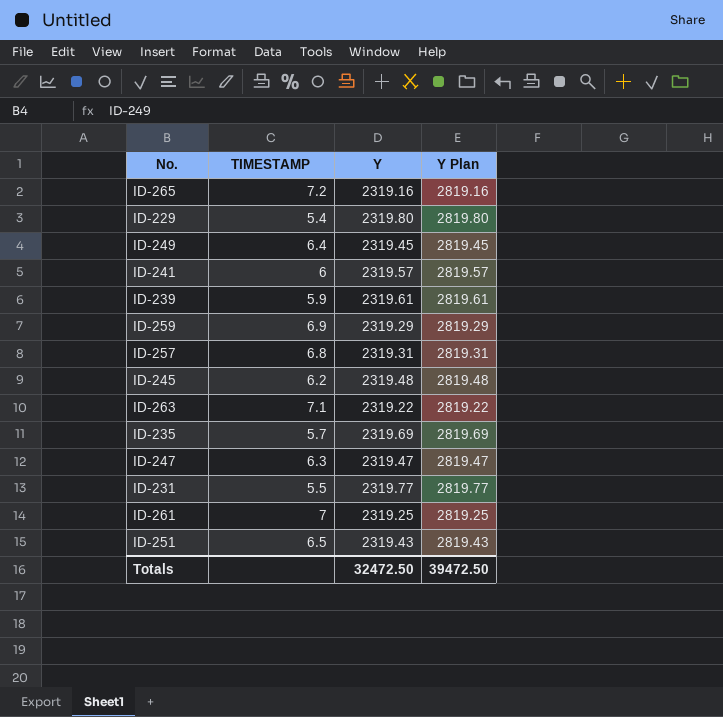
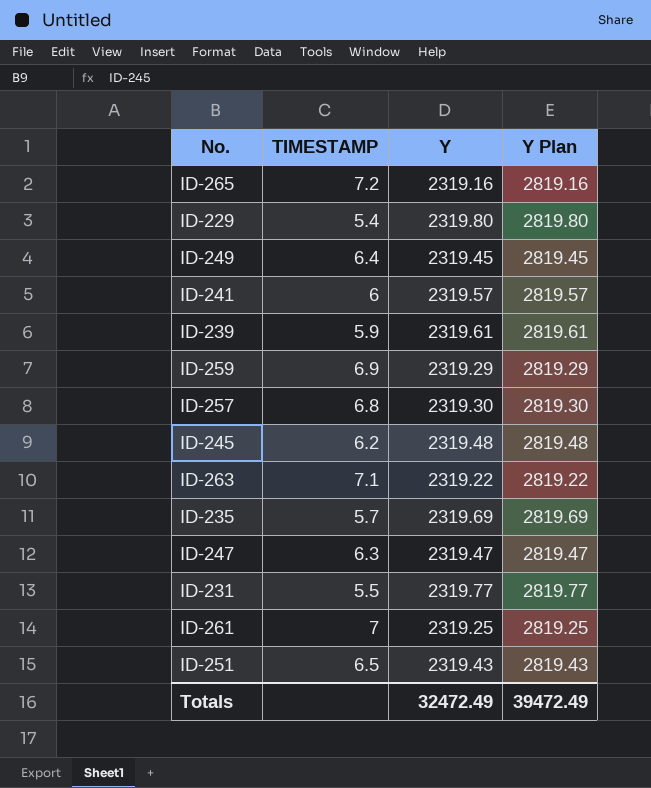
ID-257 | Y: 2319.31 -> 2319.30
ID-257 | Y Plan: 2819.31 -> 2819.30
Totals | Y: 32472.50 -> 32472.49
Totals | Y Plan: 39472.50 -> 39472.49

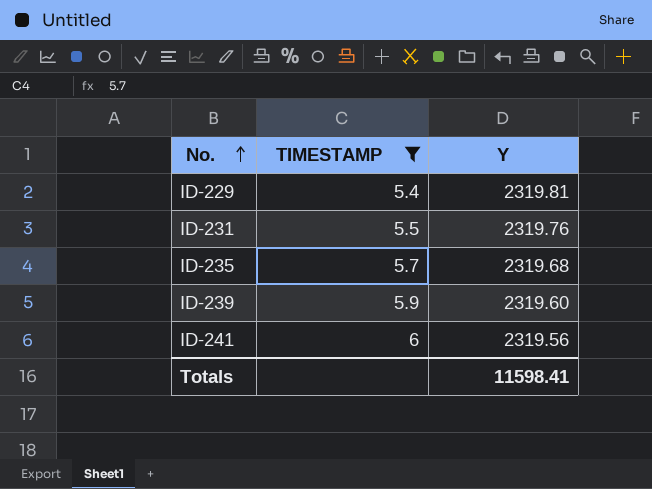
filter: none -> TIMESTAMP <= 6
row order: none -> No. ascending
column Y Plan | formula: [Y] + 500 -> none
ID-229 | Y: 2319.80 -> 2319.81
ID-231 | Y: 2319.77 -> 2319.76
ID-235 | Y: 2319.69 -> 2319.68
ID-239 | Y: 2319.61 -> 2319.60
ID-241 | Y: 2319.57 -> 2319.56
Totals | Y: 32472.49 -> 11598.41

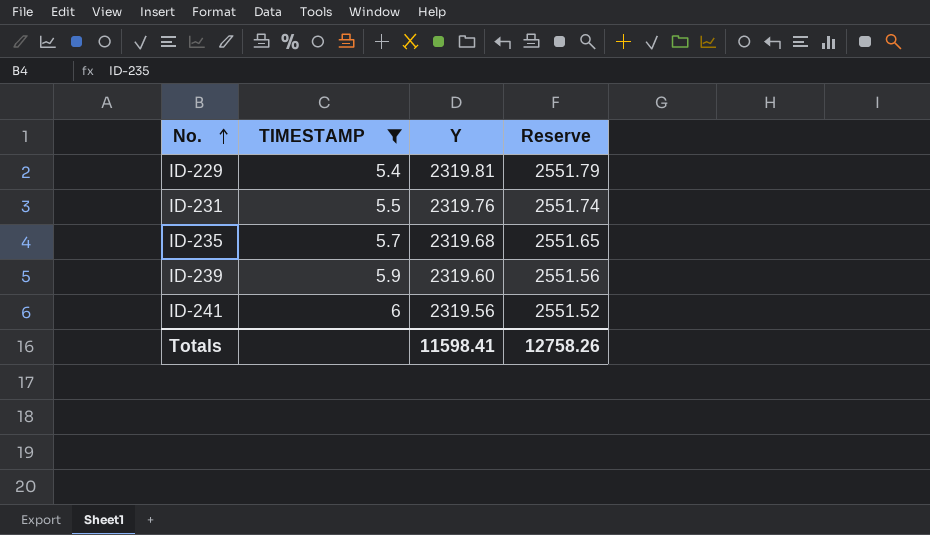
column Reserve | formula: none -> [Y] * 1.1

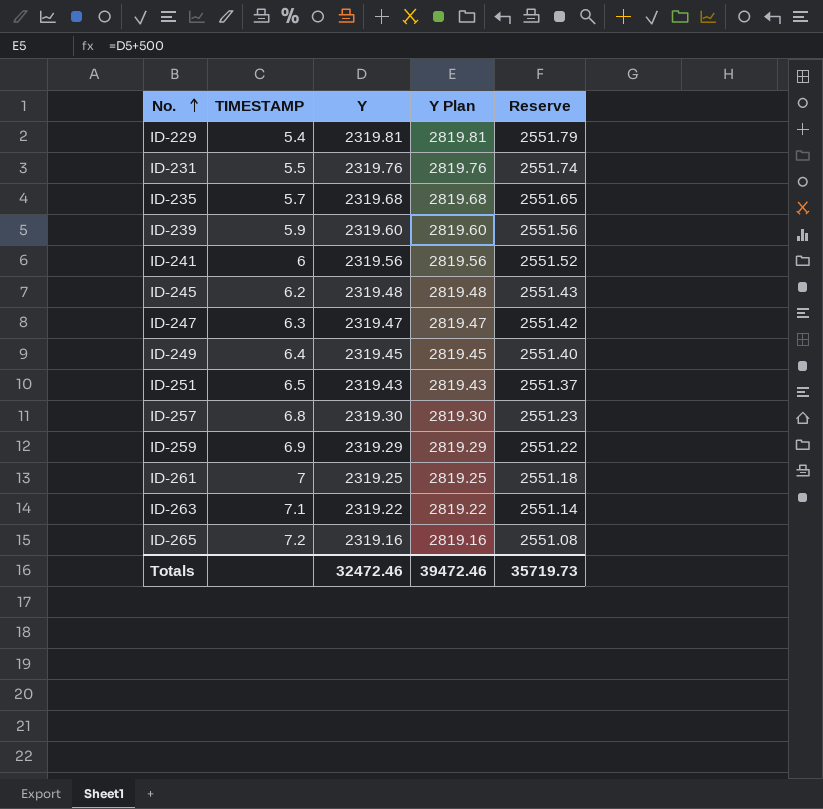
filter: TIMESTAMP <= 6 -> none
column Y Plan | formula: none -> [Y] + 500
Totals | Y: 11598.41 -> 32472.46
Totals | Reserve: 12758.26 -> 35719.73

